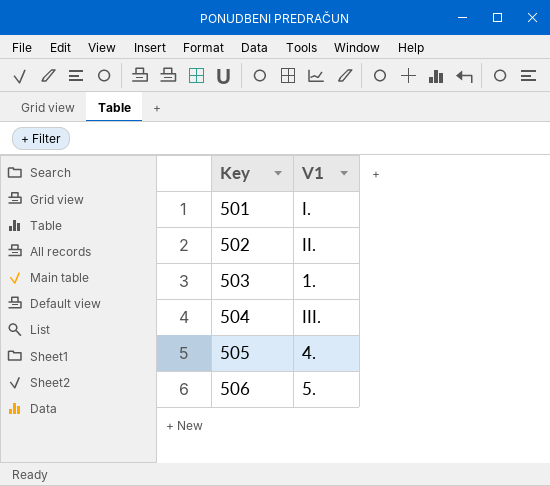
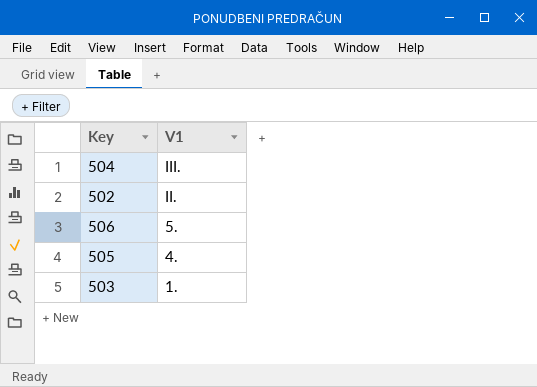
row order: Key ascending -> V1 descending
row 501: I. -> none

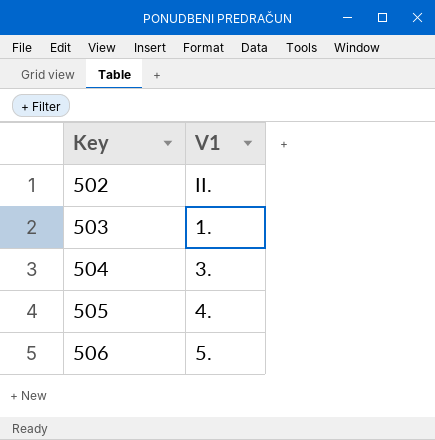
row order: V1 descending -> Key ascending
504 | V1: III. -> 3.

